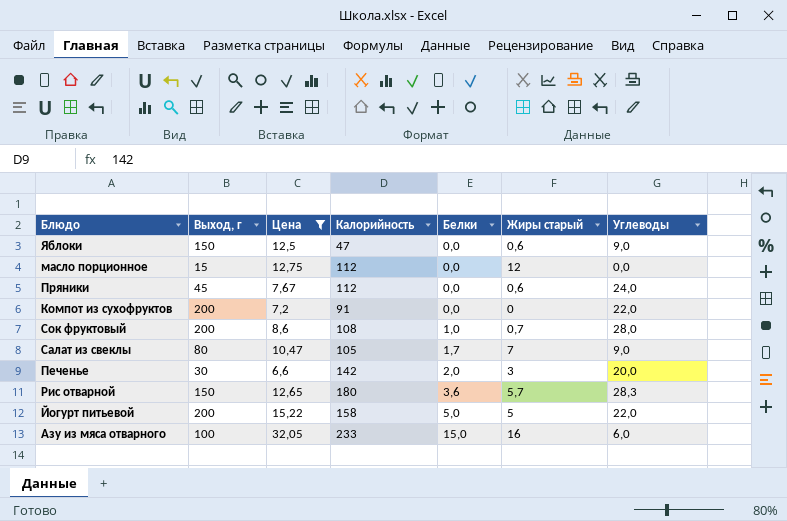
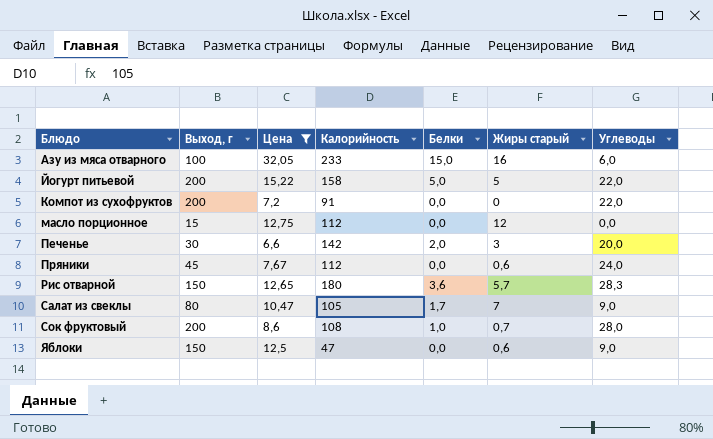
row order: Белки ascending -> Блюдо ascending

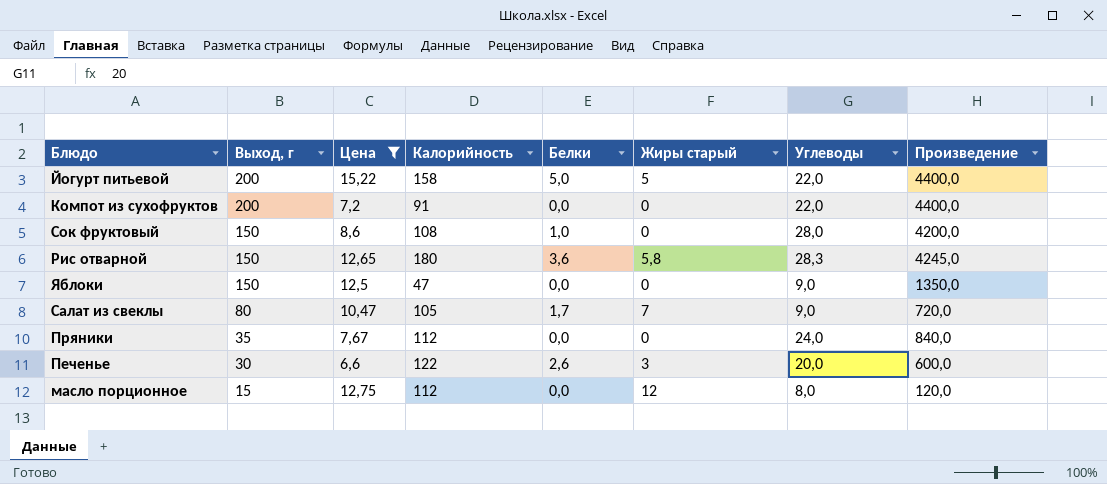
row order: Блюдо ascending -> Выход, г descending
column Произведение | formula: none -> [Выход, г] * [Углеводы]
row Азу из мяса отварного: 100 | 32,05 | 233 | 15,0 | 16 | 6,0 -> none
Сок фруктовый | Выход, г: 200 -> 150
Сок фруктовый | Жиры старый: 0,7 -> 0
Рис отварной | Жиры старый: 5,7 -> 5,8
Яблоки | Жиры старый: 0,6 -> 0
Пряники | Выход, г: 45 -> 35
Пряники | Жиры старый: 0,6 -> 0
Печенье | Калорийность: 142 -> 122
Печенье | Белки: 2,0 -> 2,6
масло порционное | Углеводы: 0,0 -> 8,0

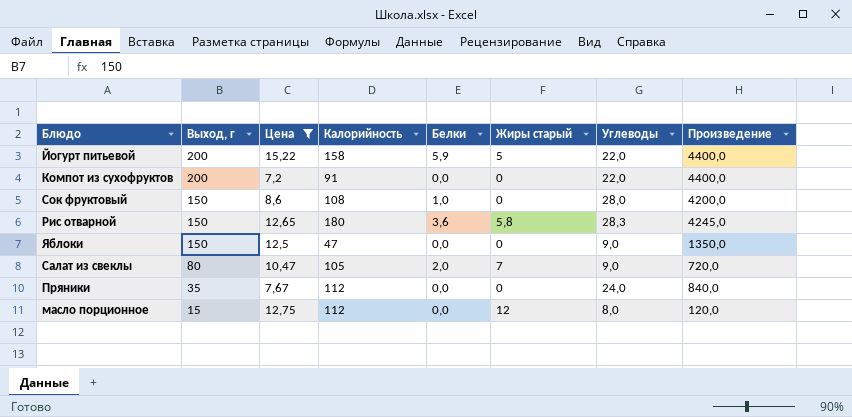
row Печенье: 30 | 6,6 | 122 | 2,6 | 3 | 20,0 | 600,0 -> none
Йогурт питьевой | Белки: 5,0 -> 5,9
Салат из свеклы | Белки: 1,7 -> 2,0

